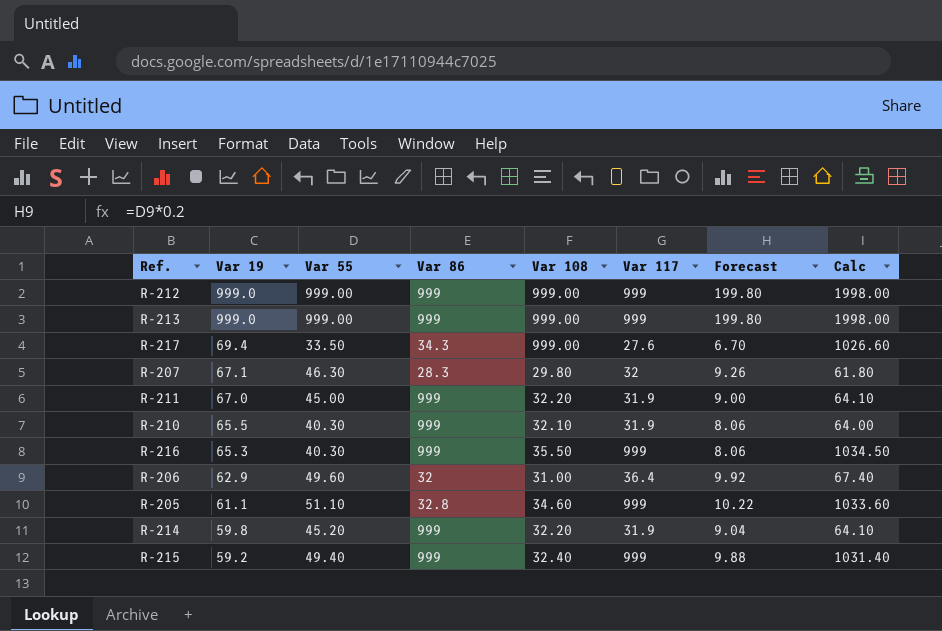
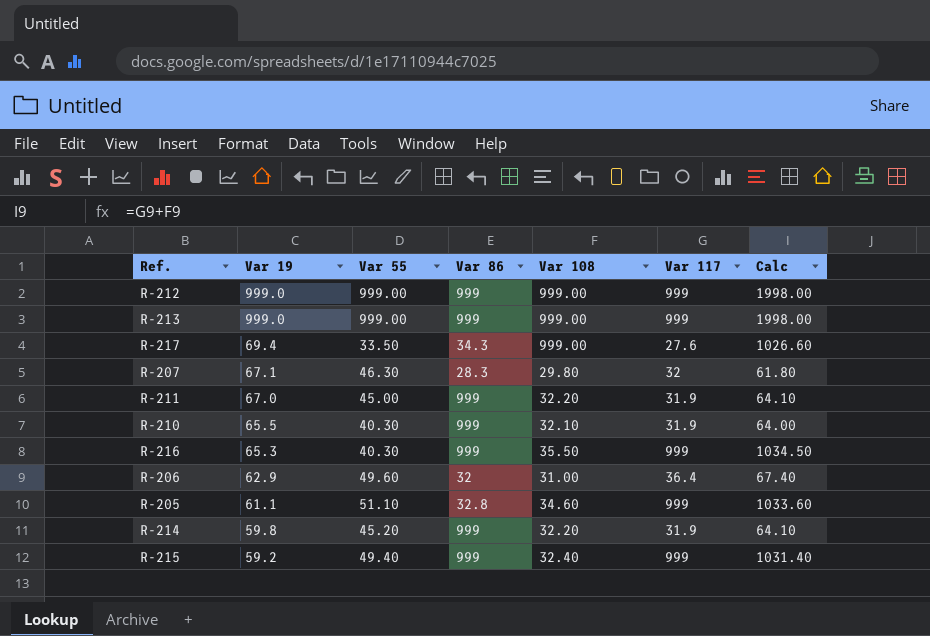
column Forecast | formula: [Var 55] * 0.2 -> none

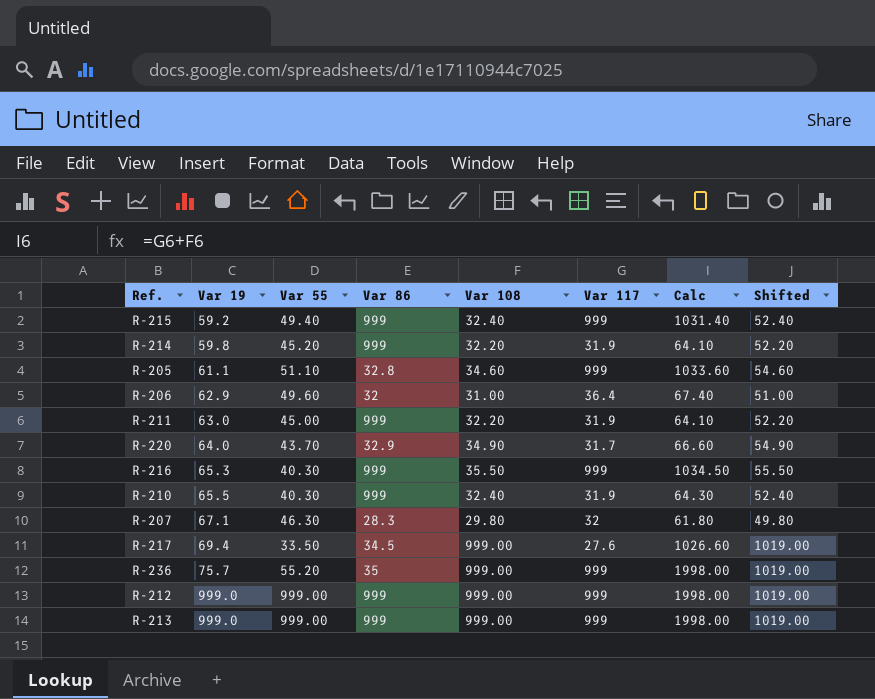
row order: Var 19 descending -> Var 19 ascending
column Shifted | formula: none -> [Var 108] + 20
R-211 | Var 19: 67.0 -> 63.0
row R-220: none -> 64.0 | 43.70 | 32.9 | 34.90 | 31.7 | 66.60 | 54.90
R-210 | Var 108: 32.10 -> 32.40
R-210 | Calc: 64.00 -> 64.30
R-217 | Var 86: 34.3 -> 34.5
row R-236: none -> 75.7 | 55.20 | 35 | 999.00 | 999 | 1998.00 | 1019.00

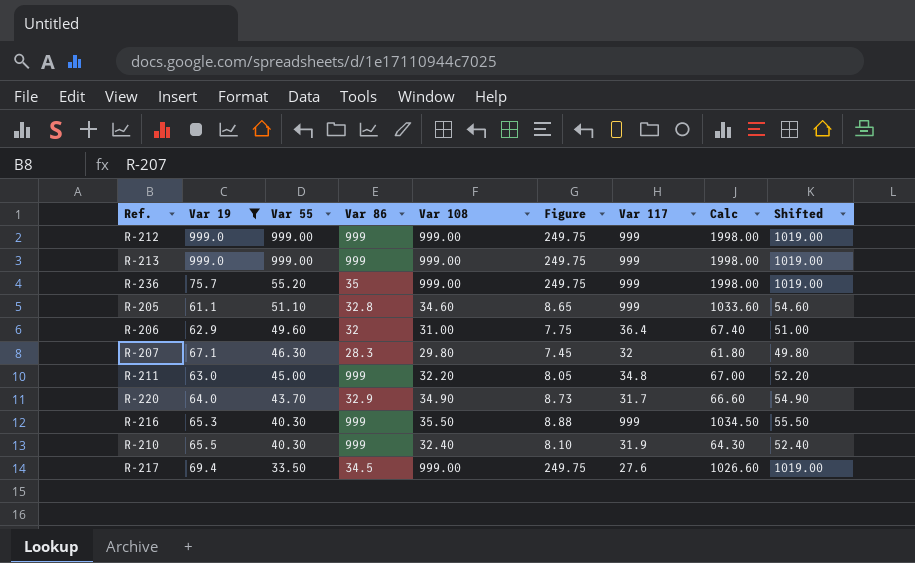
filter: none -> Var 19 >= 61.1
row order: Var 19 ascending -> Var 55 descending
column Figure | formula: none -> [Var 108] * 0.25
R-211 | Var 117: 31.9 -> 34.8
R-211 | Calc: 64.10 -> 67.00

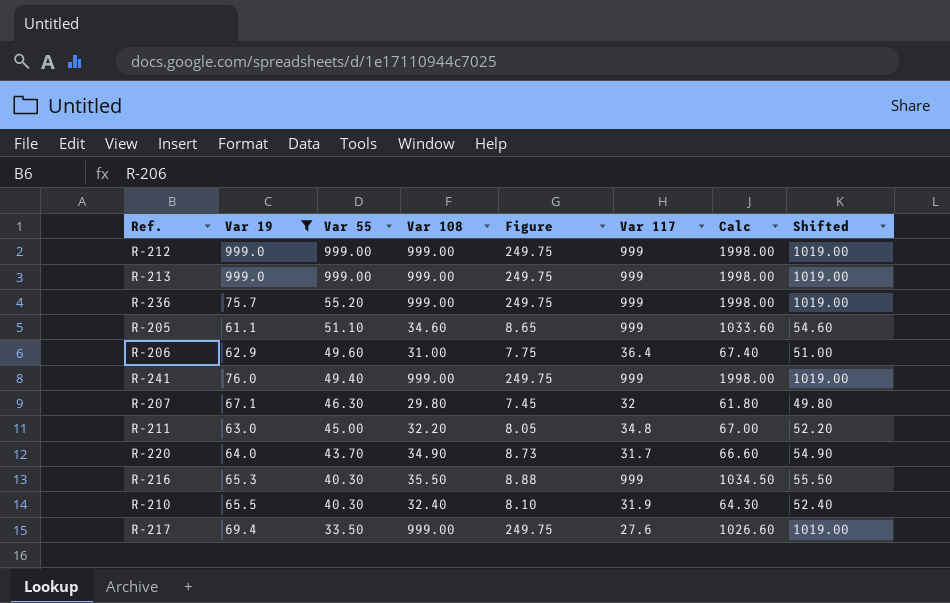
column Var 86 | position: 4 -> none
row R-241: none -> 76.0 | 49.40 | 999.00 | 249.75 | 999 | 1998.00 | 1019.00

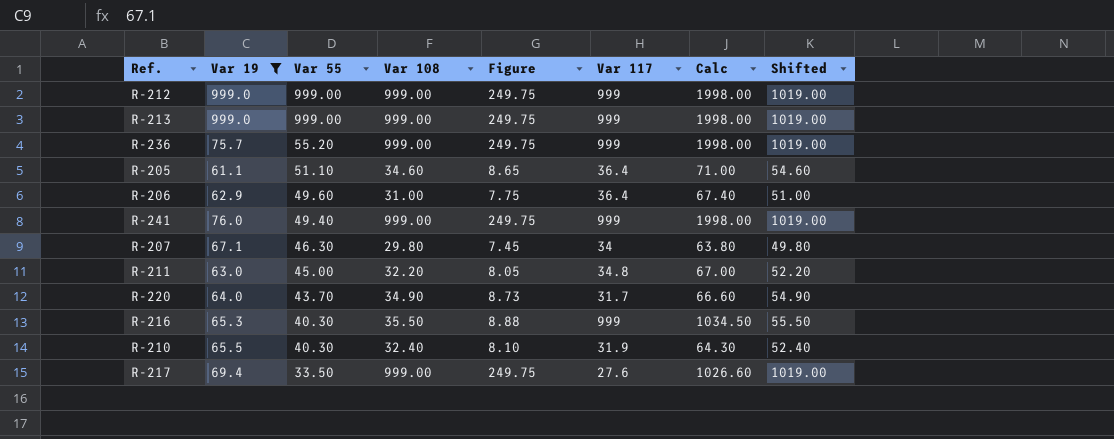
R-205 | Var 117: 999 -> 36.4
R-205 | Calc: 1033.60 -> 71.00
R-207 | Var 117: 32 -> 34
R-207 | Calc: 61.80 -> 63.80

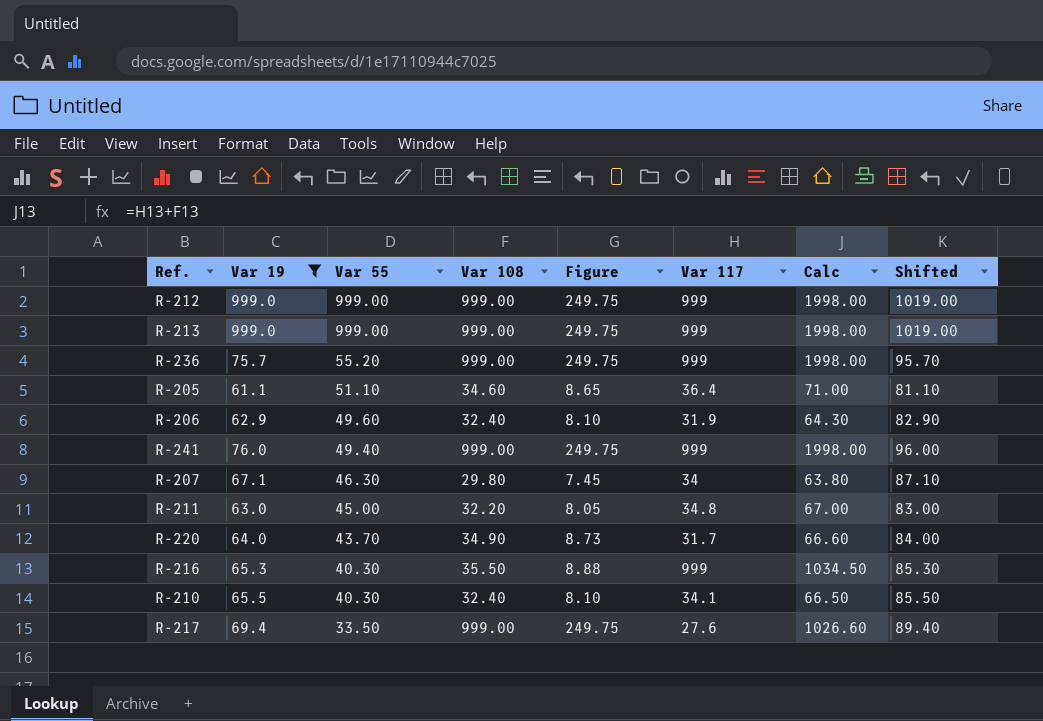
column Shifted | formula: [Var 108] + 20 -> [Var 19] + 20
R-206 | Var 108: 31.00 -> 32.40
R-206 | Figure: 7.75 -> 8.10
R-206 | Var 117: 36.4 -> 31.9
R-206 | Calc: 67.40 -> 64.30
R-210 | Var 117: 31.9 -> 34.1
R-210 | Calc: 64.30 -> 66.50

